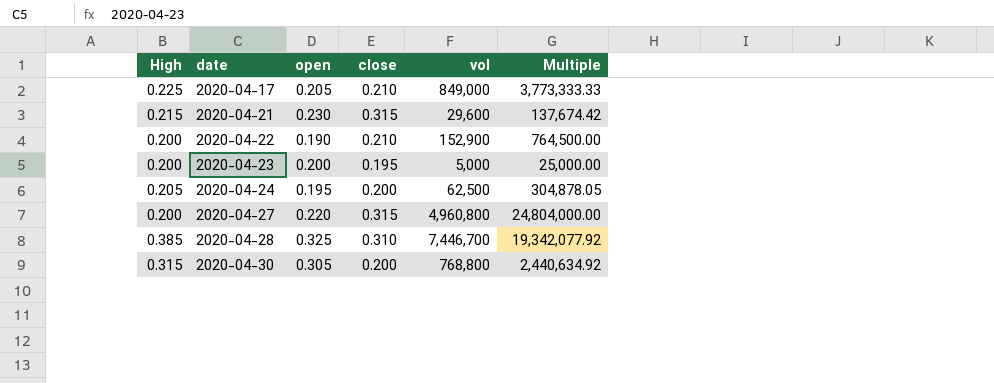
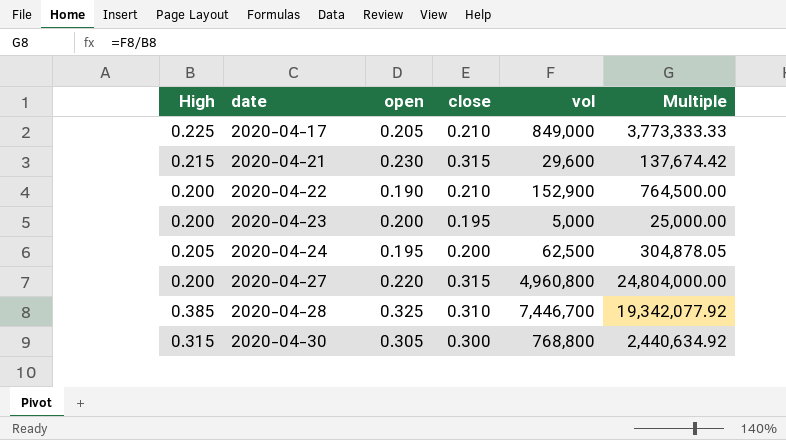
2020-04-30 | close: 0.200 -> 0.300

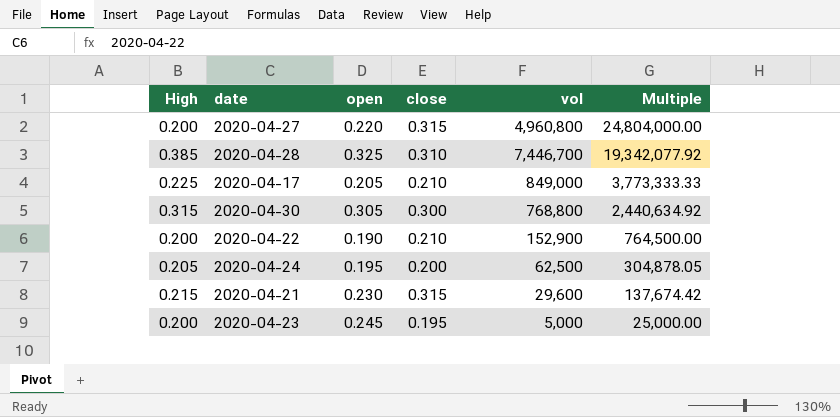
row order: date ascending -> Multiple descending
2020-04-23 | open: 0.200 -> 0.245

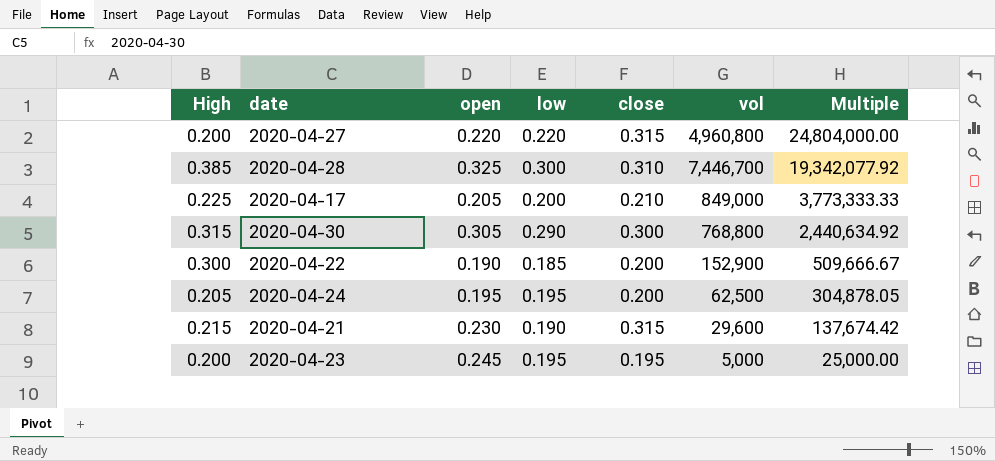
column low | position: none -> 4
2020-04-22 | High: 0.200 -> 0.300
2020-04-22 | close: 0.210 -> 0.200
2020-04-22 | Multiple: 764,500.00 -> 509,666.67

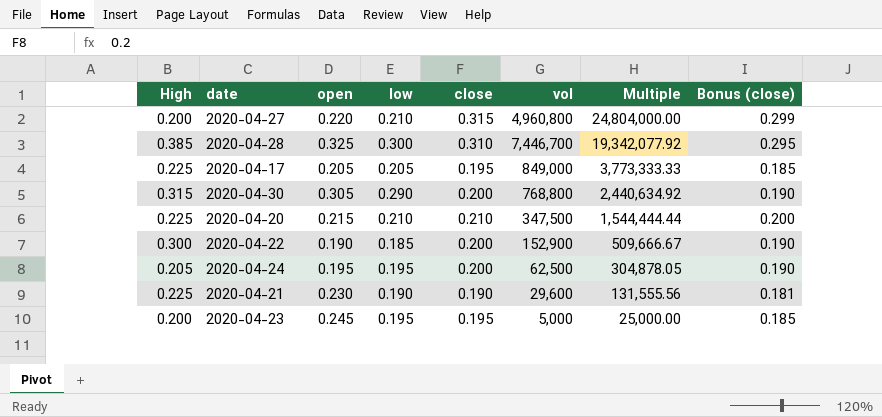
column Bonus (close) | formula: none -> [close] * 0.95
2020-04-27 | low: 0.220 -> 0.210
2020-04-17 | low: 0.200 -> 0.205
2020-04-17 | close: 0.210 -> 0.195
2020-04-30 | close: 0.300 -> 0.200
row 2020-04-20: none -> 0.225 | 0.215 | 0.210 | 0.210 | 347,500 | 1,544,444.44 | 0.200
2020-04-21 | High: 0.215 -> 0.225
2020-04-21 | close: 0.315 -> 0.190
2020-04-21 | Multiple: 137,674.42 -> 131,555.56

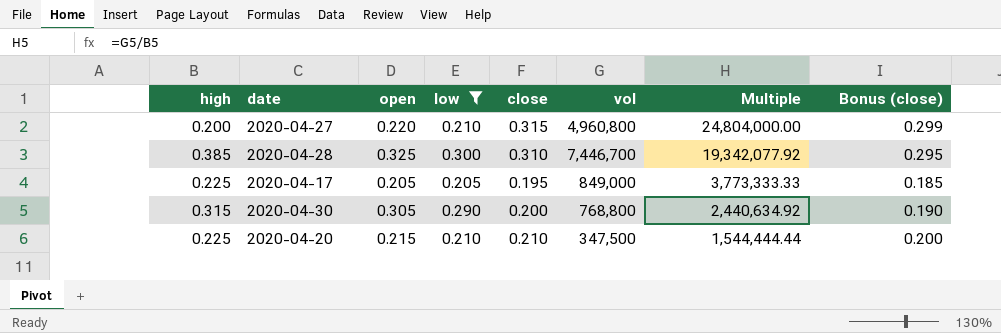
filter: none -> low >= 0.205
column name: High -> high

